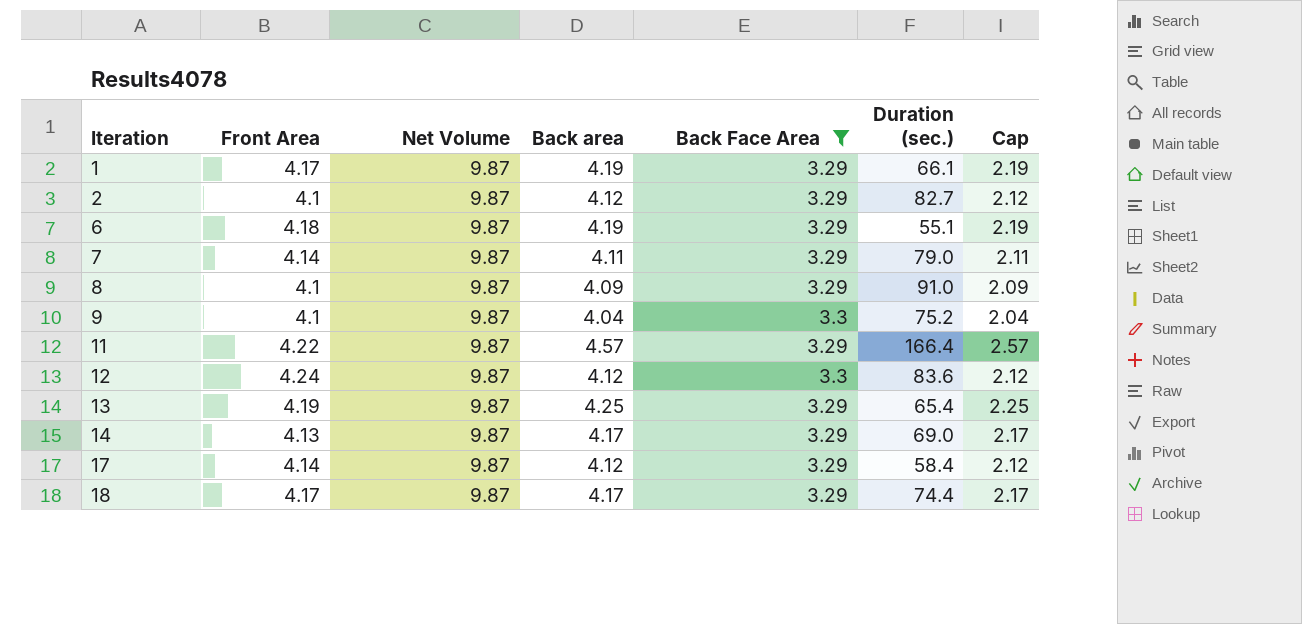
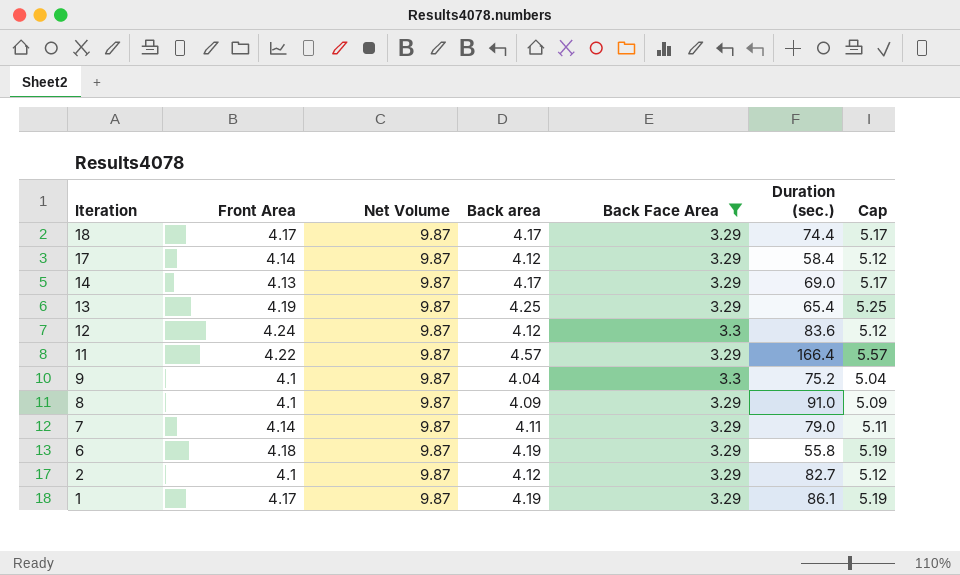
row order: Iteration ascending -> Iteration descending
column Cap | formula: [Back area] - 2 -> [Back area] + 1
6 | Duration (sec.): 55.1 -> 55.8
1 | Duration (sec.): 66.1 -> 86.1

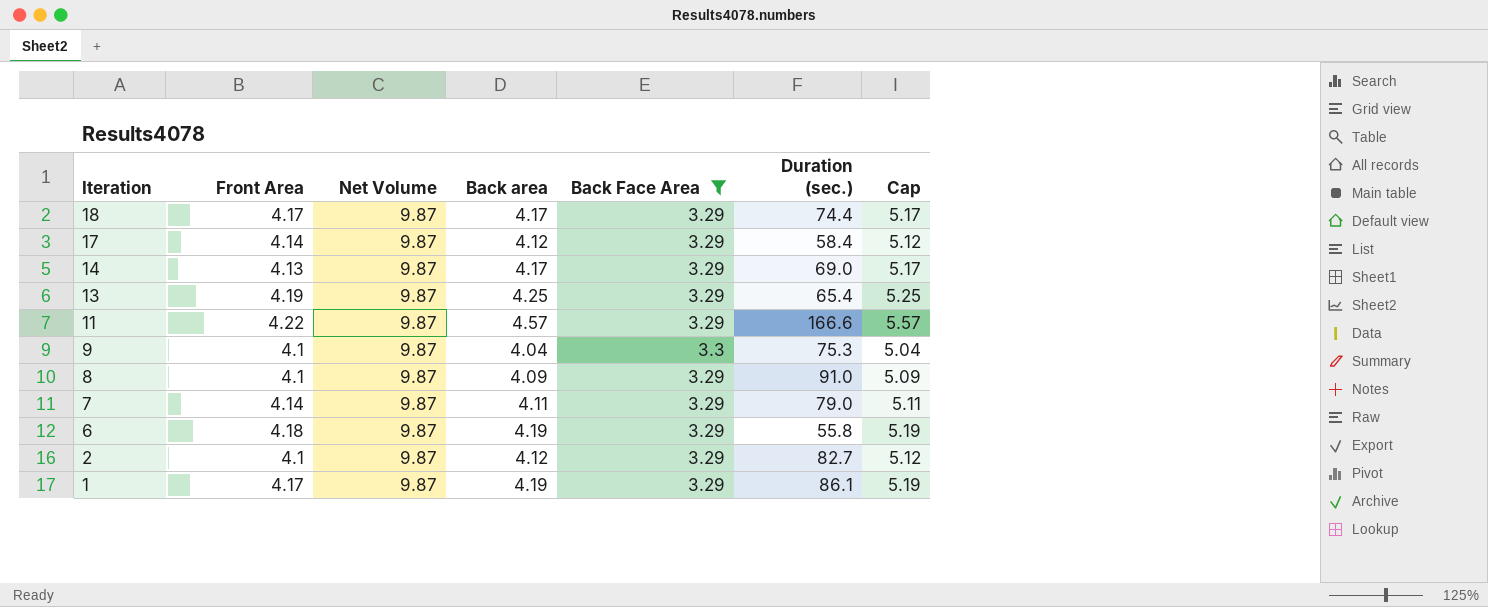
row 12: 4.24 | 9.87 | 4.12 | 3.3 | 83.6 | 5.12 -> none
11 | Duration (sec.): 166.4 -> 166.6
9 | Duration (sec.): 75.2 -> 75.3

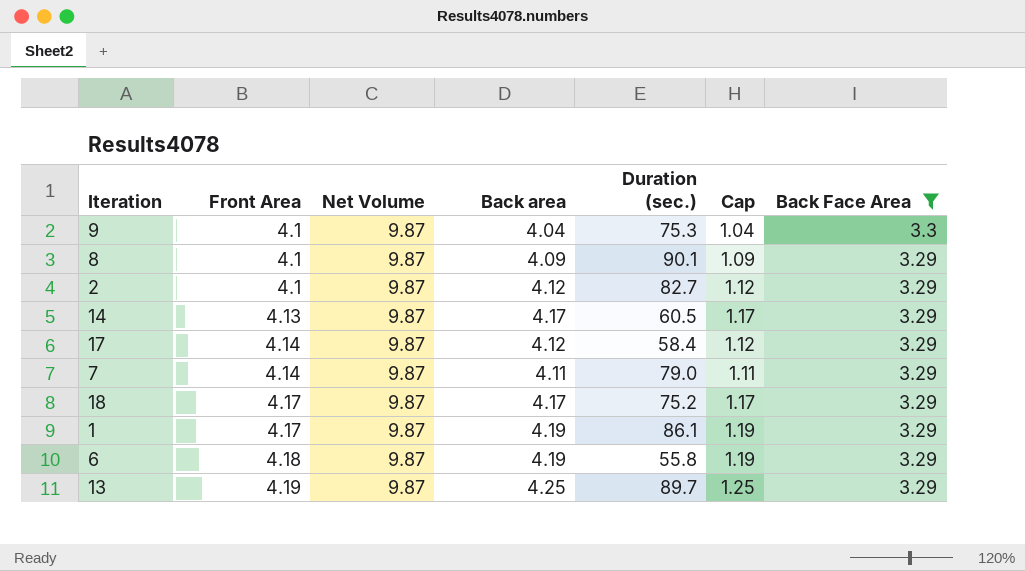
row order: Iteration descending -> Front Area ascending
column Cap | formula: [Back area] + 1 -> [Back area] - 3
column Back Face Area | position: 5 -> 7
row 11: 4.22 | 9.87 | 4.57 | 3.29 | 166.6 | 5.57 -> none
8 | Duration (sec.): 91.0 -> 90.1
14 | Duration (sec.): 69.0 -> 60.5
18 | Duration (sec.): 74.4 -> 75.2
13 | Duration (sec.): 65.4 -> 89.7

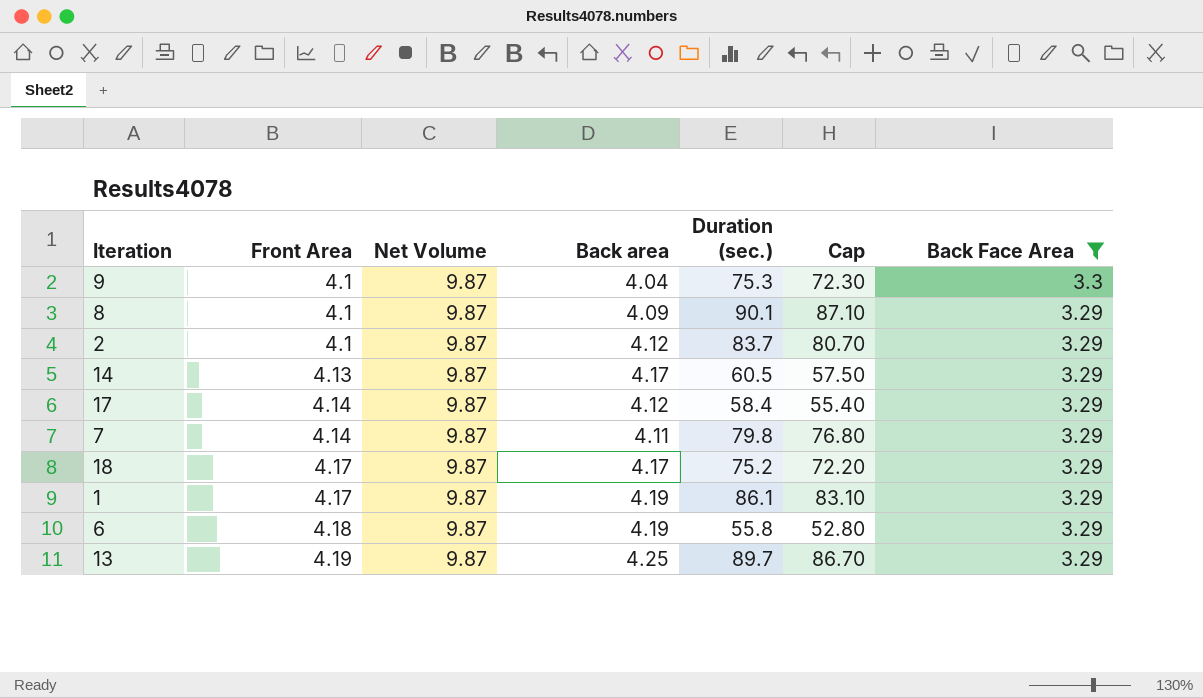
column Cap | formula: [Back area] - 3 -> [Duration (sec.)] - 3
2 | Duration (sec.): 82.7 -> 83.7
7 | Duration (sec.): 79.0 -> 79.8

